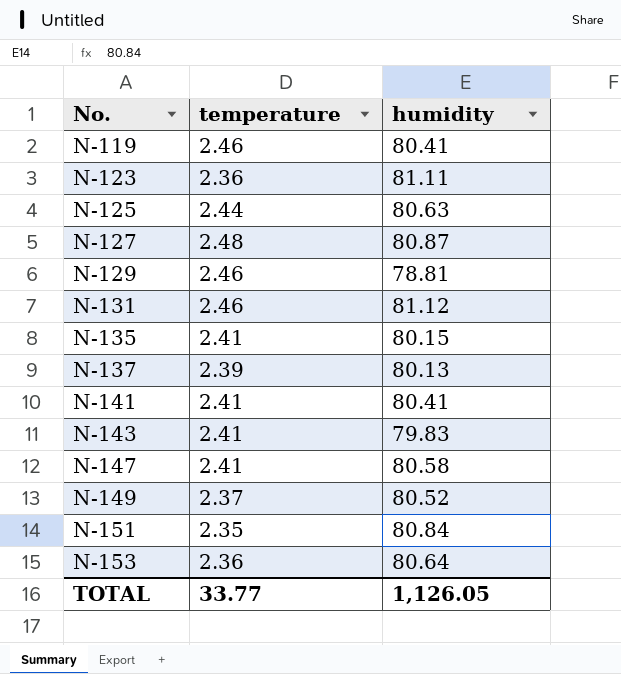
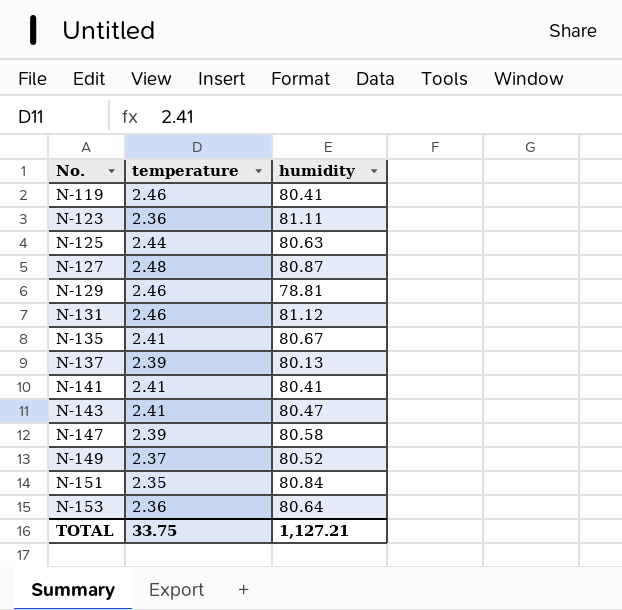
N-135 | humidity: 80.15 -> 80.67
N-143 | humidity: 79.83 -> 80.47
N-147 | temperature: 2.41 -> 2.39
TOTAL | temperature: 33.77 -> 33.75
TOTAL | humidity: 1,126.05 -> 1,127.21

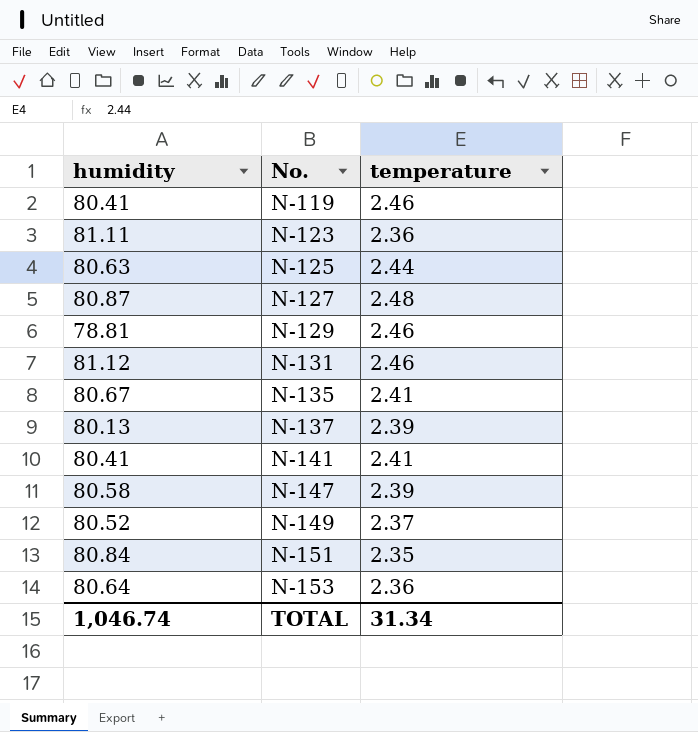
column humidity | position: 3 -> 1
row N-143: 2.41 | 80.47 -> none
TOTAL | humidity: 1,127.21 -> 1,046.74
TOTAL | temperature: 33.75 -> 31.34

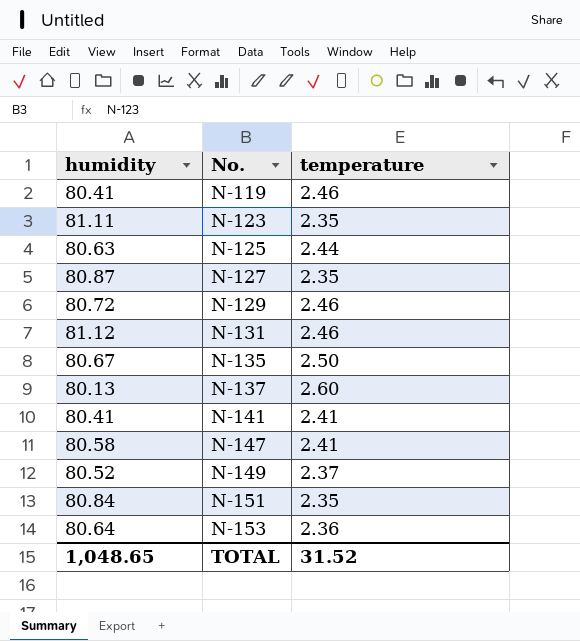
N-123 | temperature: 2.36 -> 2.35
N-127 | temperature: 2.48 -> 2.35
N-129 | humidity: 78.81 -> 80.72
N-135 | temperature: 2.41 -> 2.50
N-137 | temperature: 2.39 -> 2.60
N-147 | temperature: 2.39 -> 2.41
TOTAL | humidity: 1,046.74 -> 1,048.65
TOTAL | temperature: 31.34 -> 31.52

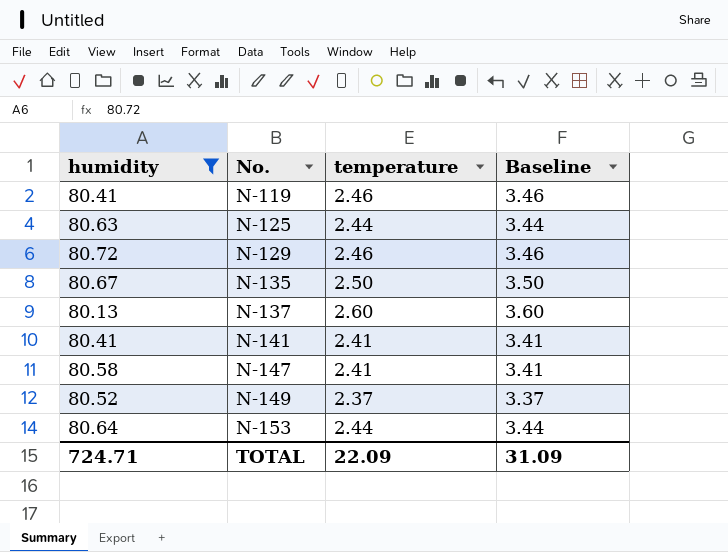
filter: none -> humidity <= 80.72
column Baseline | formula: none -> [temperature] + 1
N-153 | temperature: 2.36 -> 2.44
TOTAL | humidity: 1,048.65 -> 724.71
TOTAL | temperature: 31.52 -> 22.09

